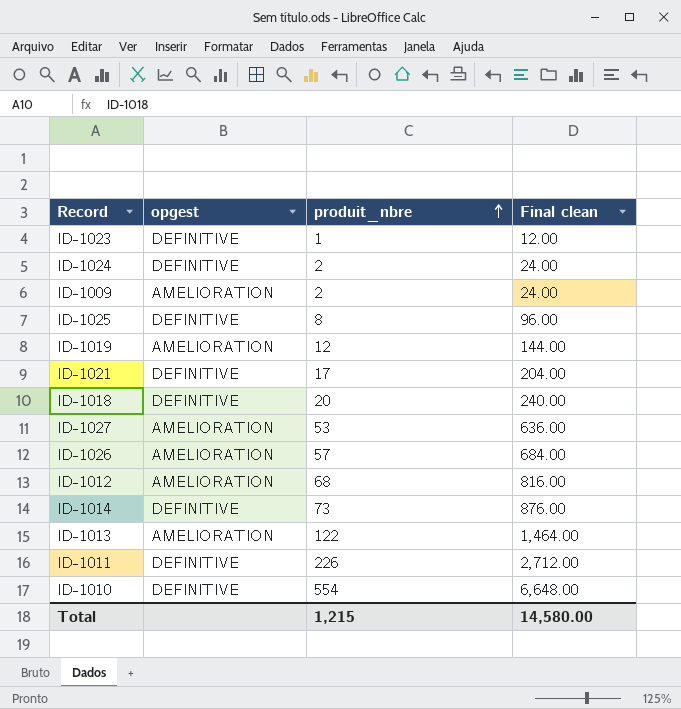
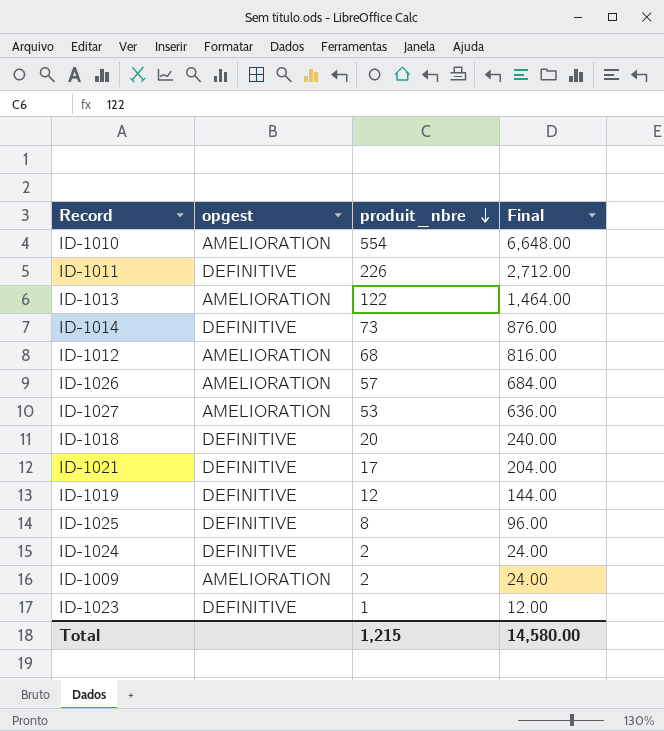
row order: produit_nbre ascending -> produit_nbre descending
column name: Final clean -> Final
ID-1010 | opgest: DEFINITIVE -> AMELIORATION
ID-1019 | opgest: AMELIORATION -> DEFINITIVE

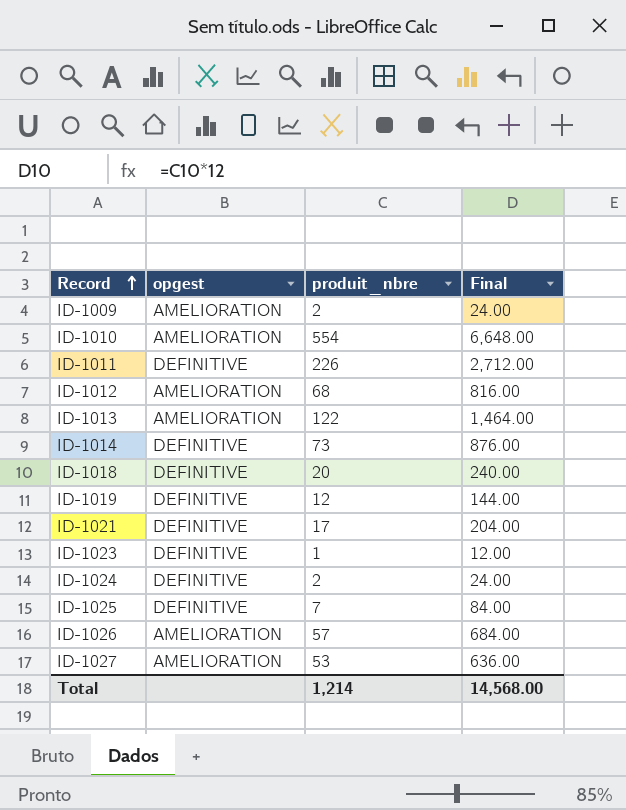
row order: produit_nbre descending -> Record ascending
ID-1025 | produit_nbre: 8 -> 7
ID-1025 | Final: 96.00 -> 84.00
Total | produit_nbre: 1,215 -> 1,214
Total | Final: 14,580.00 -> 14,568.00

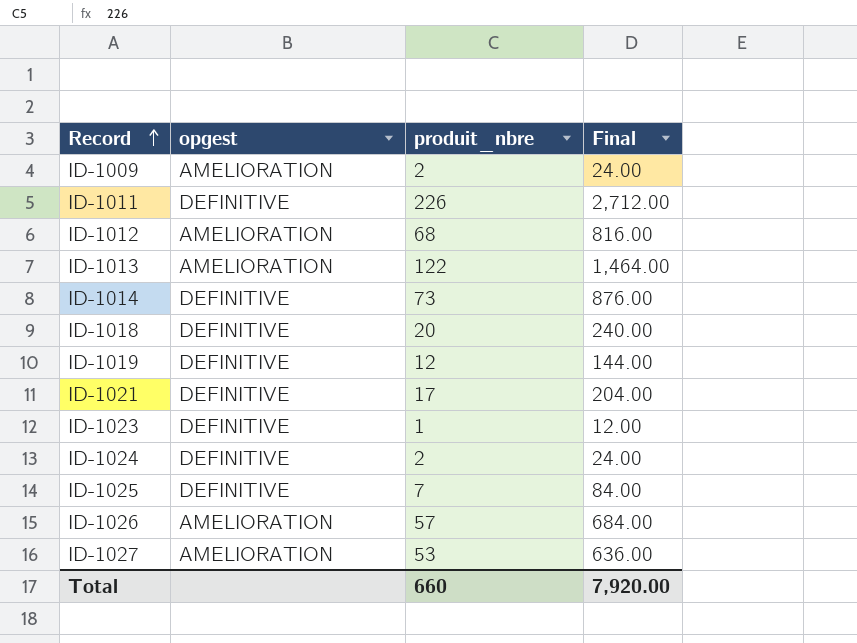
row ID-1010: AMELIORATION | 554 | 6,648.00 -> none
Total | produit_nbre: 1,214 -> 660
Total | Final: 14,568.00 -> 7,920.00

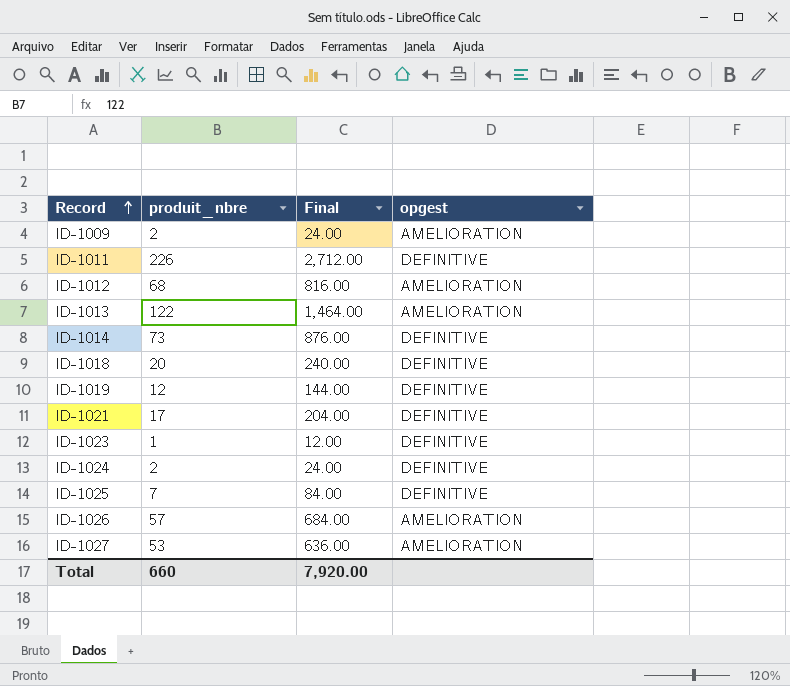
column opgest | position: 2 -> 4

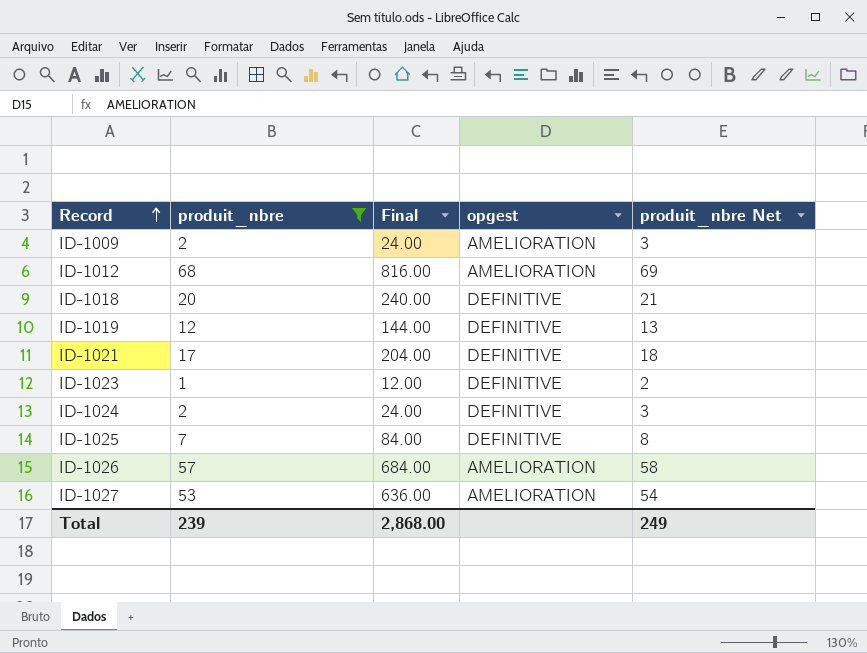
filter: none -> produit_nbre <= 68
column produit_nbre Net | formula: none -> [produit_nbre] + 1
Total | produit_nbre: 660 -> 239
Total | Final: 7,920.00 -> 2,868.00

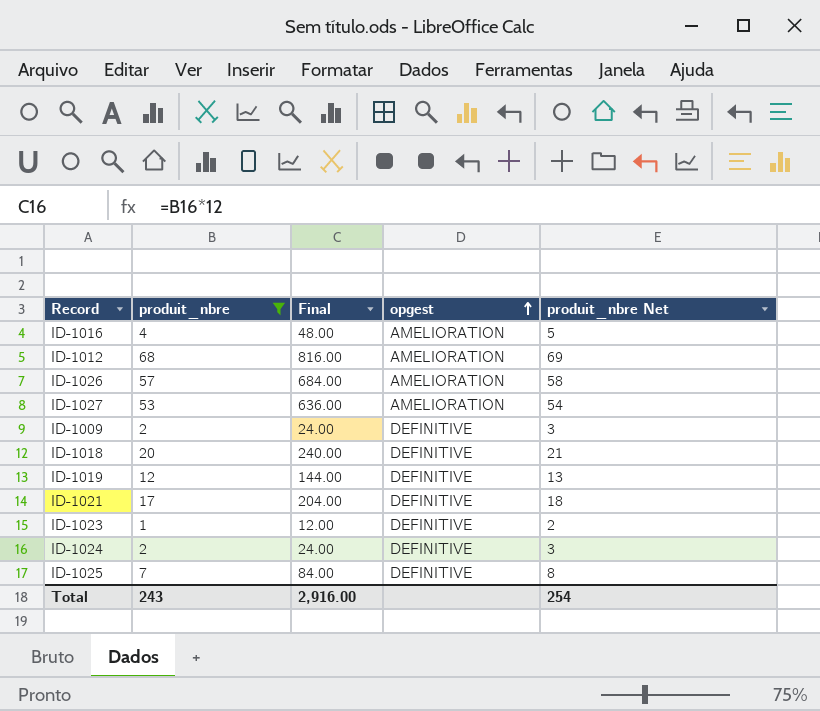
row order: Record ascending -> opgest ascending
row ID-1016: none -> 4 | 48.00 | AMELIORATION | 5
ID-1009 | opgest: AMELIORATION -> DEFINITIVE
Total | produit_nbre: 239 -> 243
Total | Final: 2,868.00 -> 2,916.00
Total | produit_nbre Net: 249 -> 254

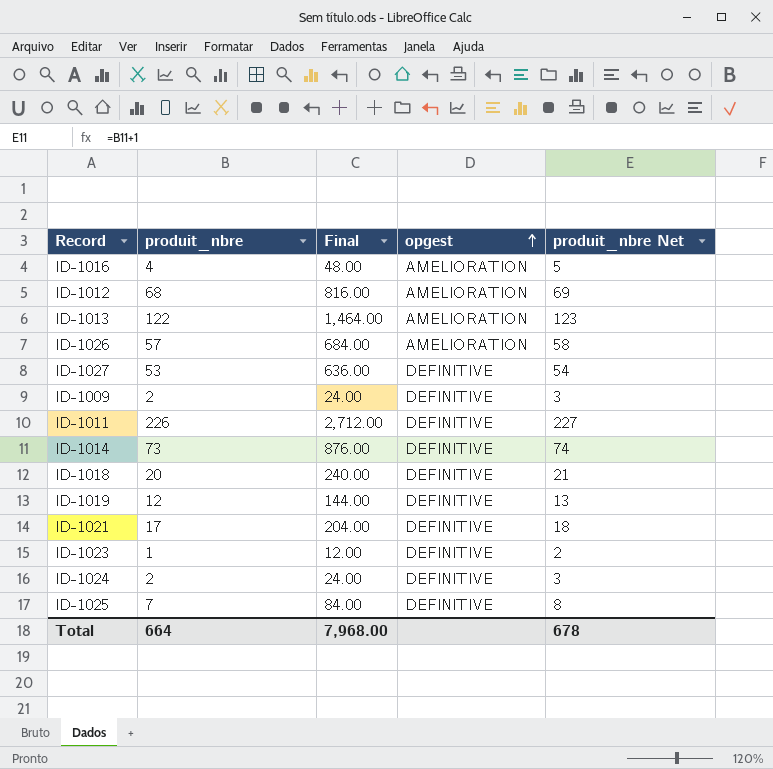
filter: produit_nbre <= 68 -> none
ID-1027 | opgest: AMELIORATION -> DEFINITIVE
Total | produit_nbre: 243 -> 664
Total | Final: 2,916.00 -> 7,968.00
Total | produit_nbre Net: 254 -> 678

